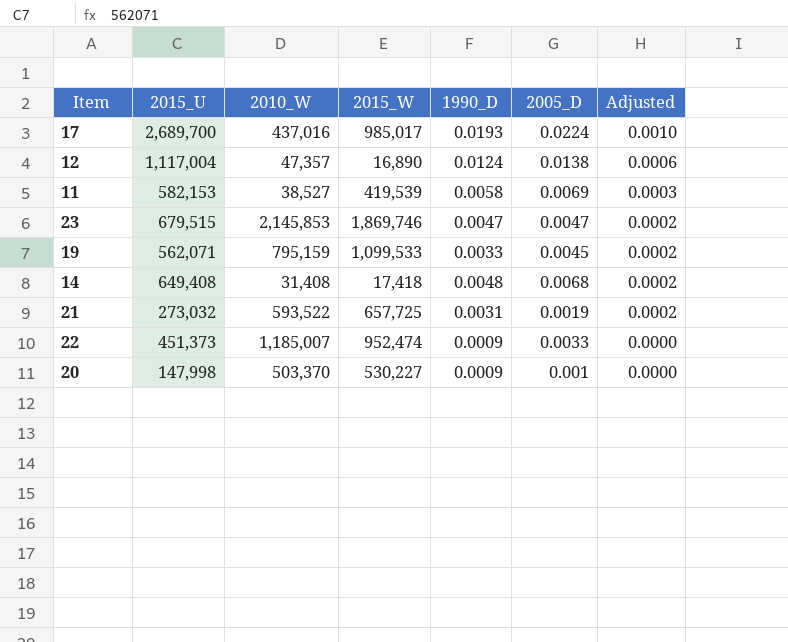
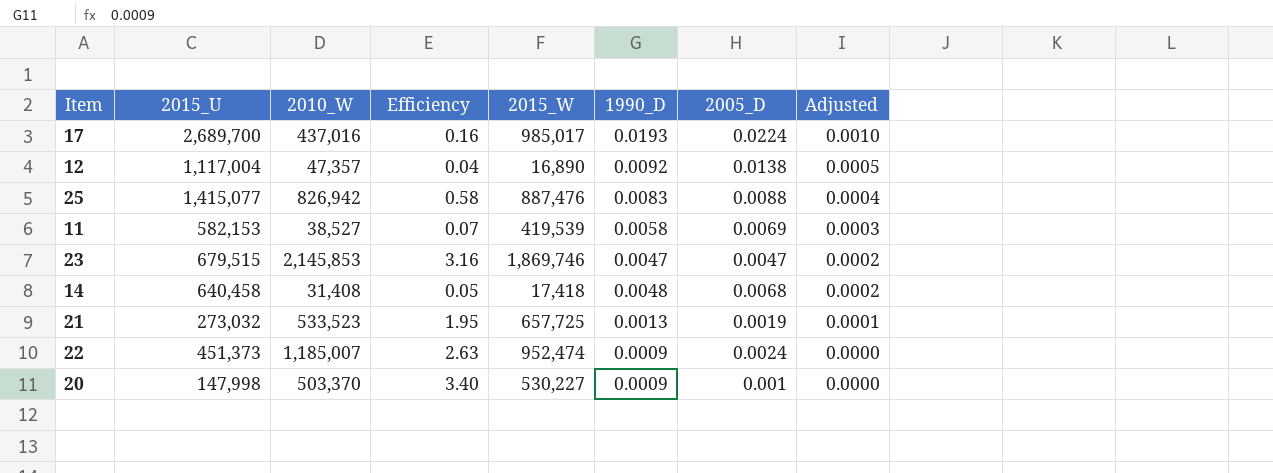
column Efficiency | formula: none -> [2010_W] / [2015_U]
row 19: 562,071 | 795,159 | 1,099,533 | 0.0033 | 0.0045 | 0.0002 -> none
12 | 1990_D: 0.0124 -> 0.0092
12 | Adjusted: 0.0006 -> 0.0005
row 25: none -> 1,415,077 | 826,942 | 0.58 | 887,476 | 0.0083 | 0.0088 | 0.0004
14 | 2015_U: 649,408 -> 640,458
21 | 2010_W: 593,522 -> 533,523
21 | 1990_D: 0.0031 -> 0.0013
21 | Adjusted: 0.0002 -> 0.0001
22 | 2005_D: 0.0033 -> 0.0024

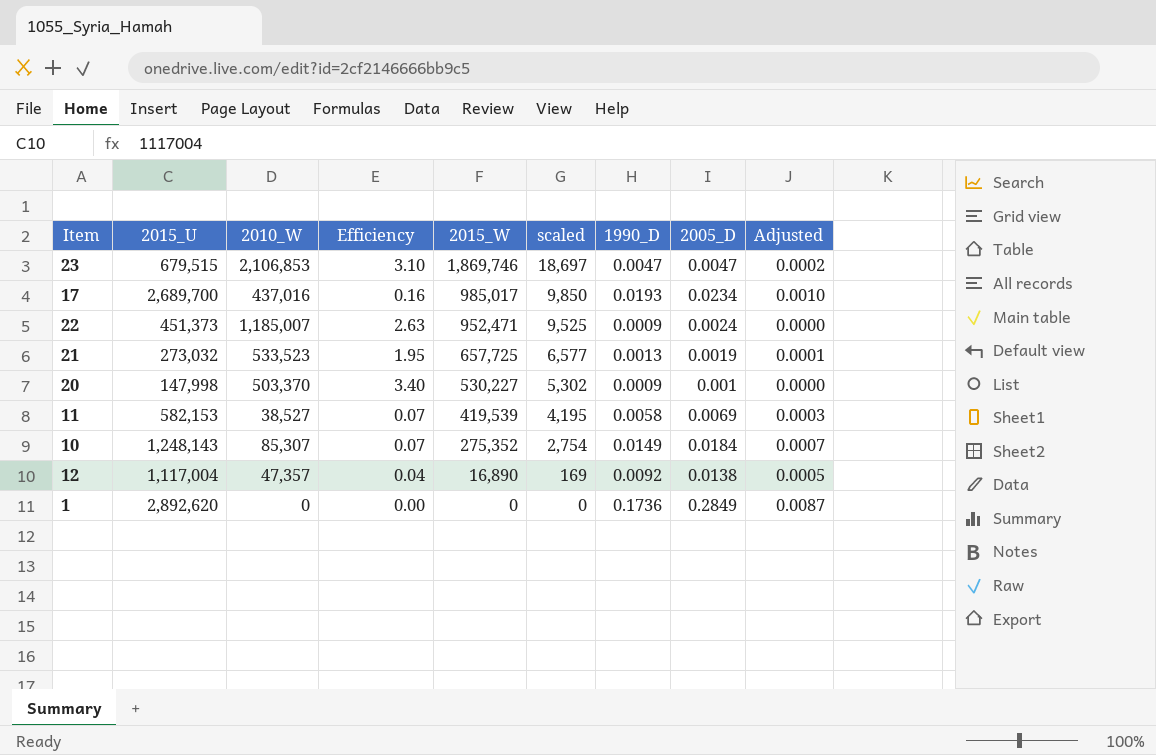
row order: Adjusted descending -> 2015_W descending
column scaled | formula: none -> [2015_W] * 0.01
row 25: 1,415,077 | 826,942 | 0.58 | 887,476 | 0.0083 | 0.0088 | 0.0004 -> none
row 14: 640,458 | 31,408 | 0.05 | 17,418 | 0.0048 | 0.0068 | 0.0002 -> none
23 | 2010_W: 2,145,853 -> 2,106,853
23 | Efficiency: 3.16 -> 3.10
17 | 2005_D: 0.0224 -> 0.0234
22 | 2015_W: 952,474 -> 952,471
row 10: none -> 1,248,143 | 85,307 | 0.07 | 275,352 | 2,754 | 0.0149 | 0.0184 | 0.0007
row 1: none -> 2,892,620 | 0 | 0.00 | 0 | 0 | 0.1736 | 0.2849 | 0.0087

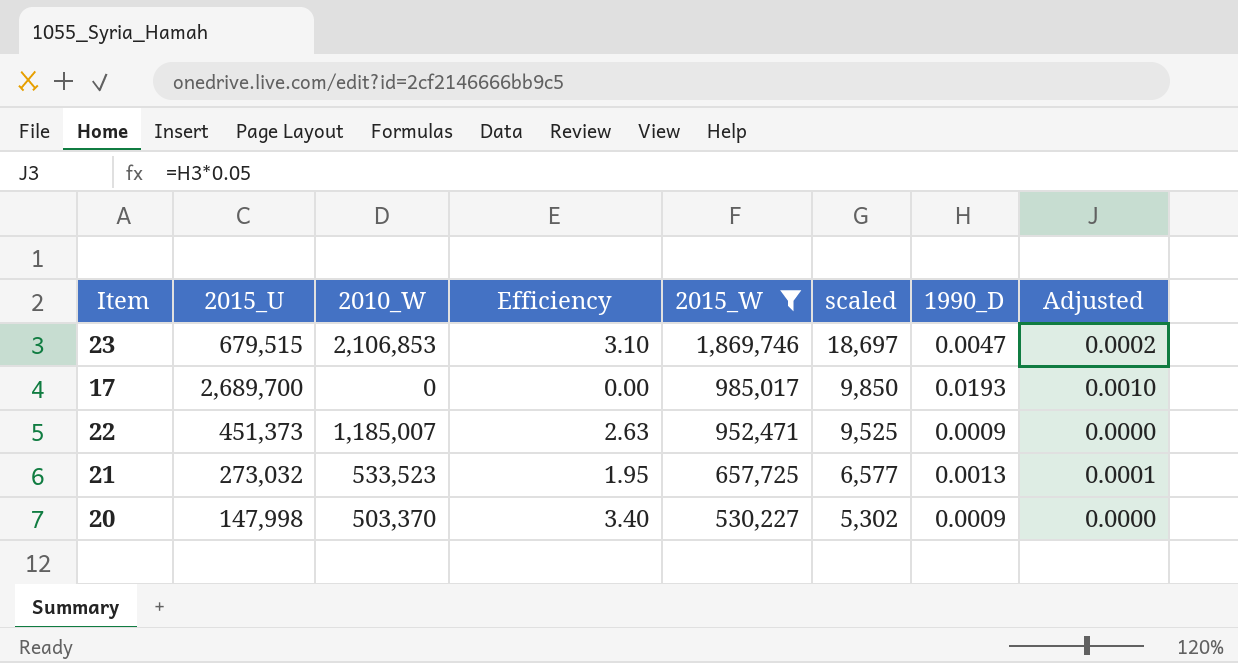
filter: none -> 2015_W >= 530,227
column 2005_D | position: 8 -> none
17 | 2010_W: 437,016 -> 0
17 | Efficiency: 0.16 -> 0.00

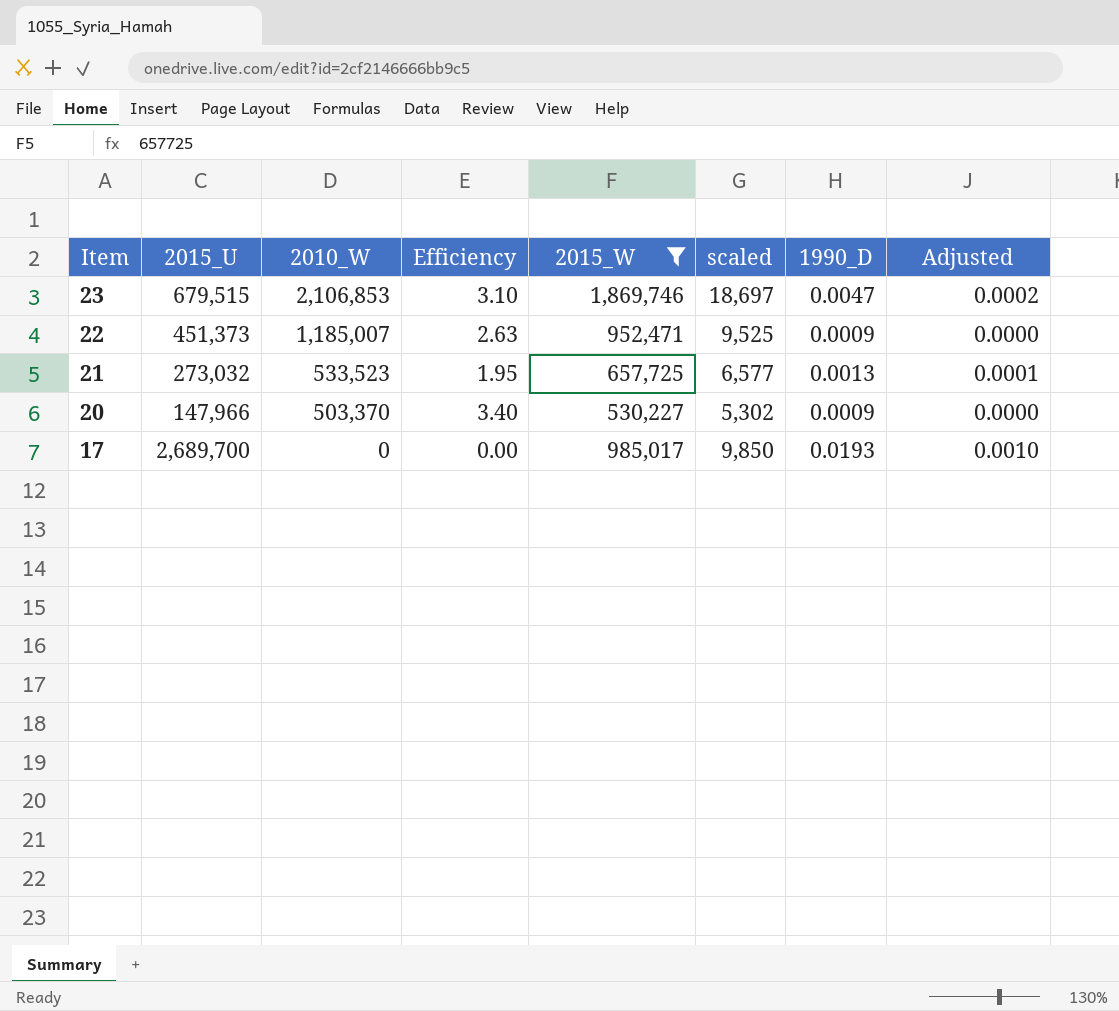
row order: 2015_W descending -> Item descending
20 | 2015_U: 147,998 -> 147,966

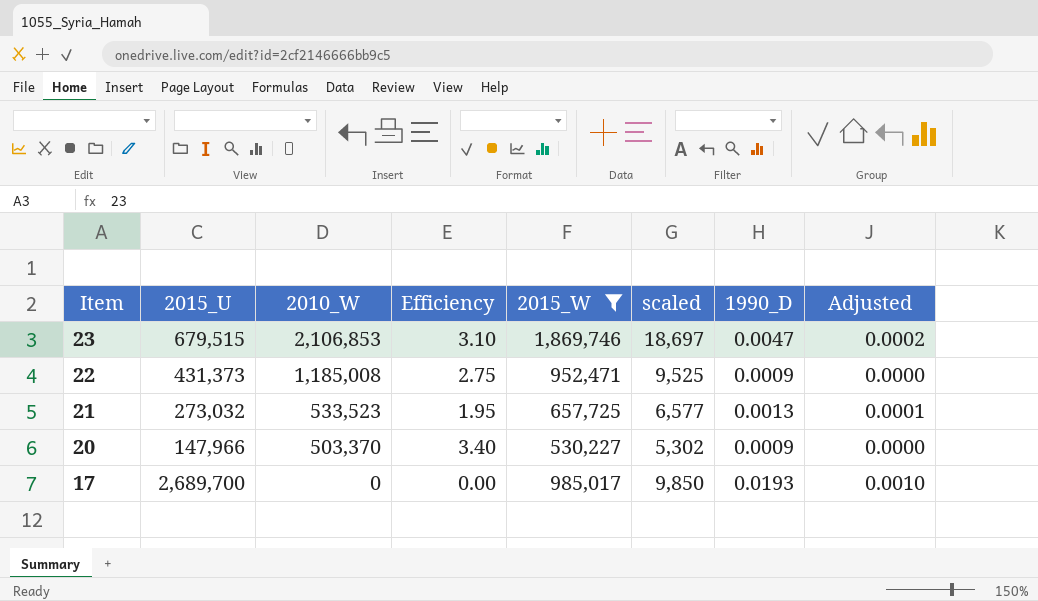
22 | 2015_U: 451,373 -> 431,373
22 | 2010_W: 1,185,007 -> 1,185,008
22 | Efficiency: 2.63 -> 2.75

